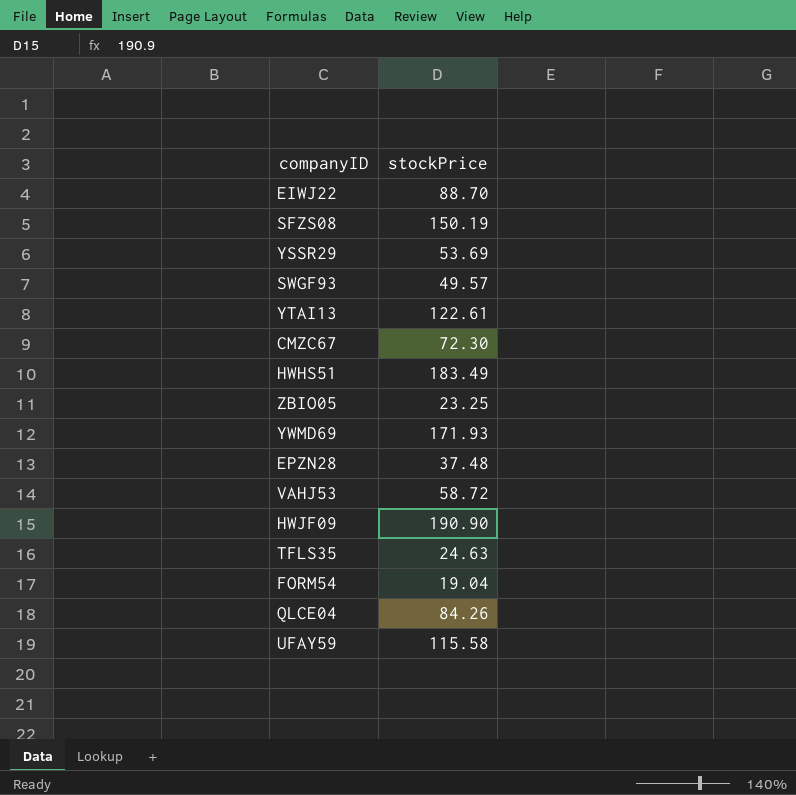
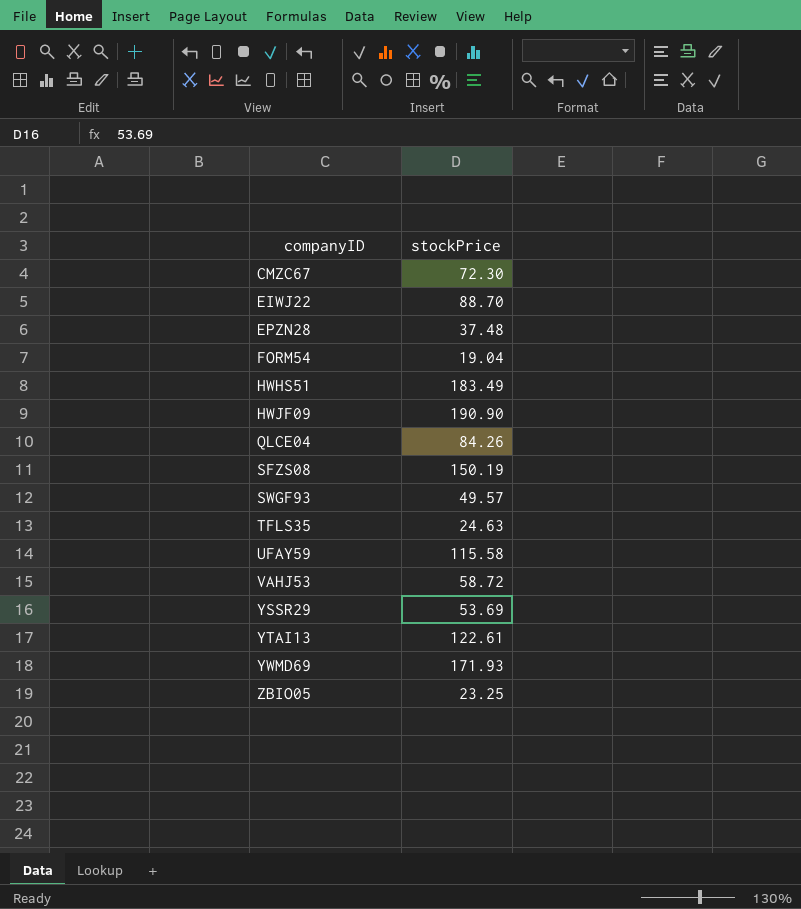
row order: none -> companyID ascending

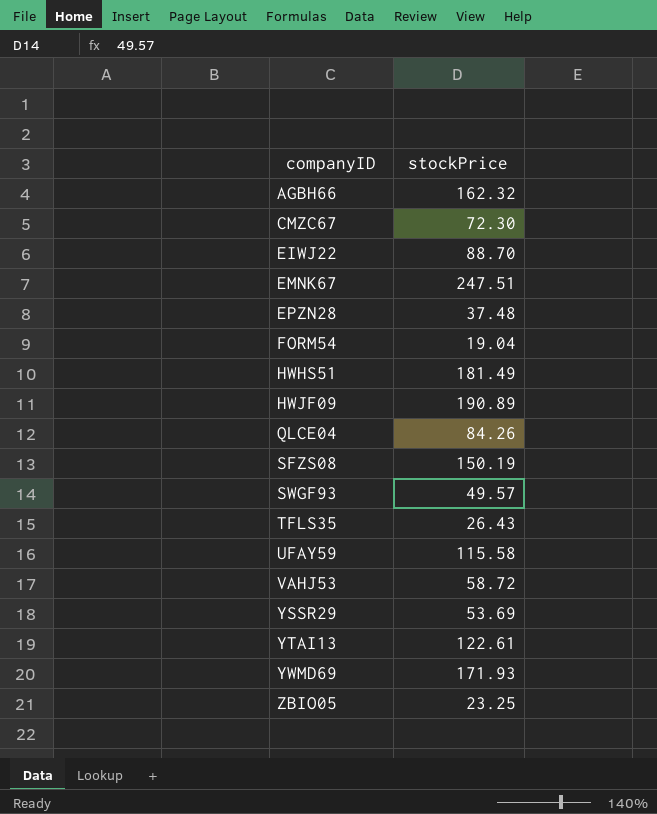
row AGBH66: none -> 162.32
row EMNK67: none -> 247.51
HWHS51 | stockPrice: 183.49 -> 181.49
HWJF09 | stockPrice: 190.90 -> 190.89
TFLS35 | stockPrice: 24.63 -> 26.43

